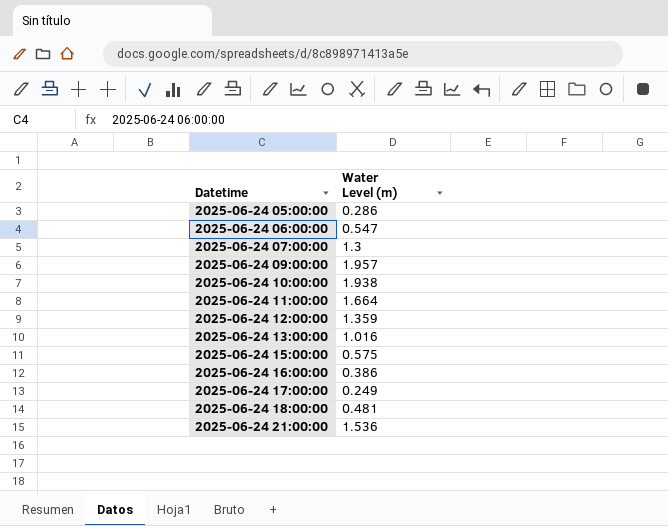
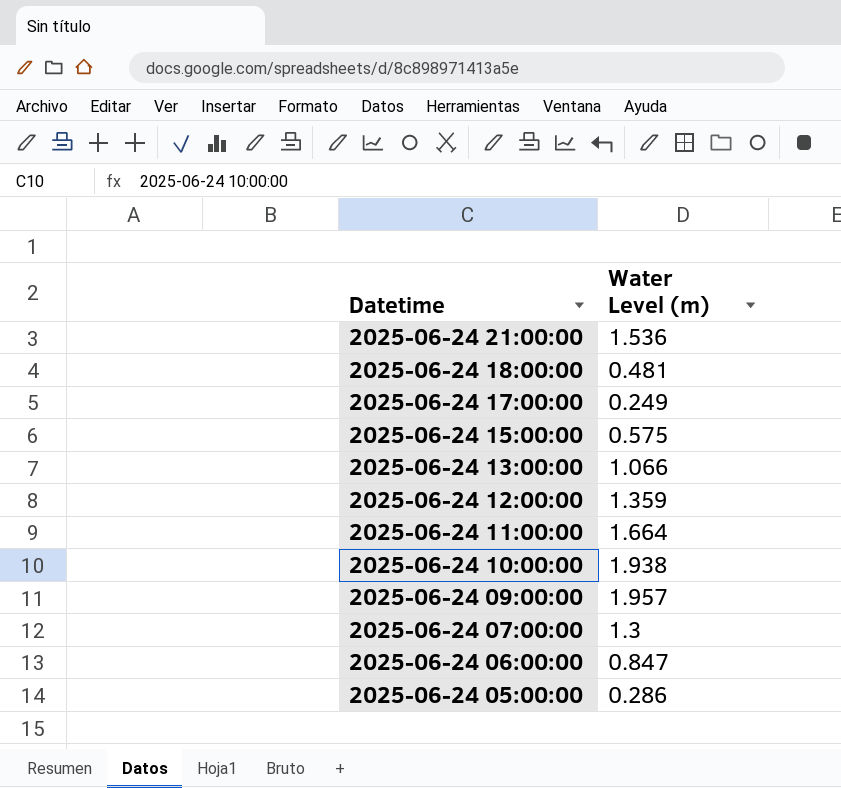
row order: Datetime ascending -> Datetime descending
row 2025-06-24 16:00:00: 0.386 -> none
2025-06-24 13:00:00 | Water Level (m): 1.016 -> 1.066
2025-06-24 06:00:00 | Water Level (m): 0.547 -> 0.847

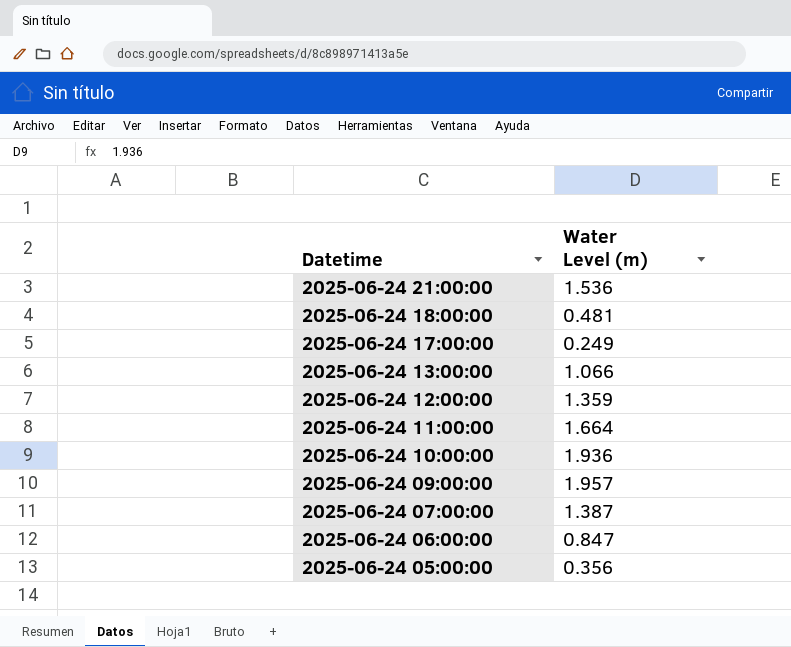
row 2025-06-24 15:00:00: 0.575 -> none
2025-06-24 10:00:00 | Water Level (m): 1.938 -> 1.936
2025-06-24 07:00:00 | Water Level (m): 1.3 -> 1.387
2025-06-24 05:00:00 | Water Level (m): 0.286 -> 0.356

